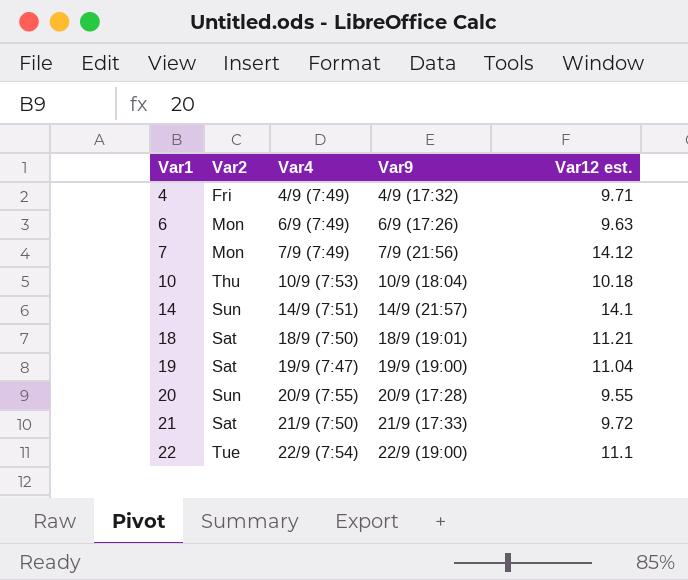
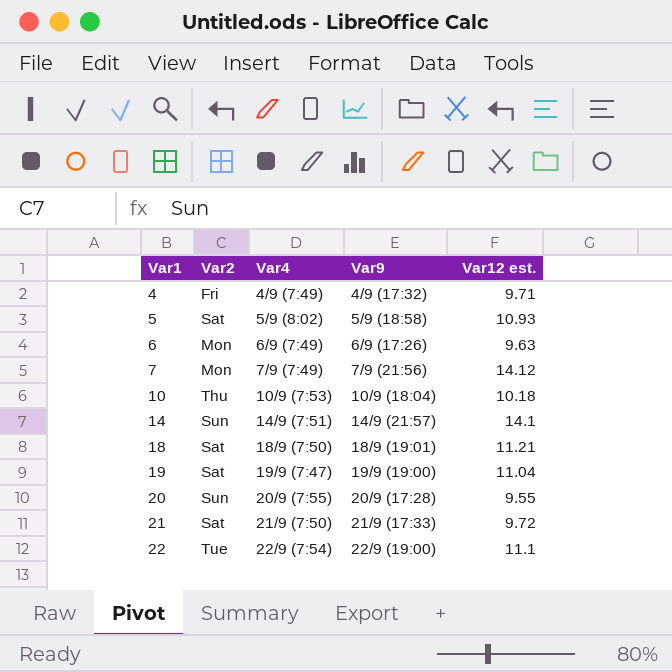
row 5: none -> Sat | 5/9 (8:02) | 5/9 (18:58) | 10.93

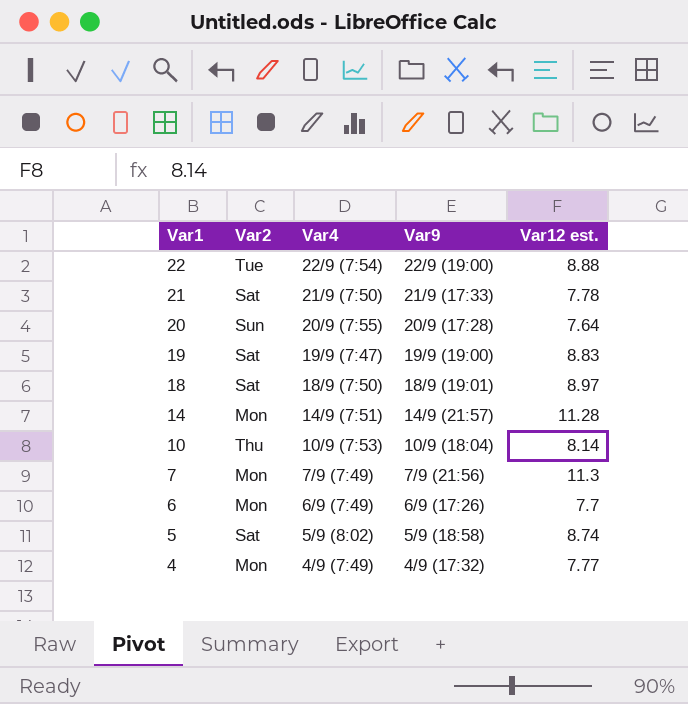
row order: Var1 ascending -> Var1 descending
22 | Var12 est.: 11.1 -> 8.88
21 | Var12 est.: 9.72 -> 7.78
20 | Var12 est.: 9.55 -> 7.64
19 | Var12 est.: 11.04 -> 8.83
18 | Var12 est.: 11.21 -> 8.97
14 | Var2: Sun -> Mon
14 | Var12 est.: 14.1 -> 11.28
10 | Var12 est.: 10.18 -> 8.14
7 | Var12 est.: 14.12 -> 11.3
6 | Var12 est.: 9.63 -> 7.7
5 | Var12 est.: 10.93 -> 8.74
4 | Var2: Fri -> Mon
4 | Var12 est.: 9.71 -> 7.77

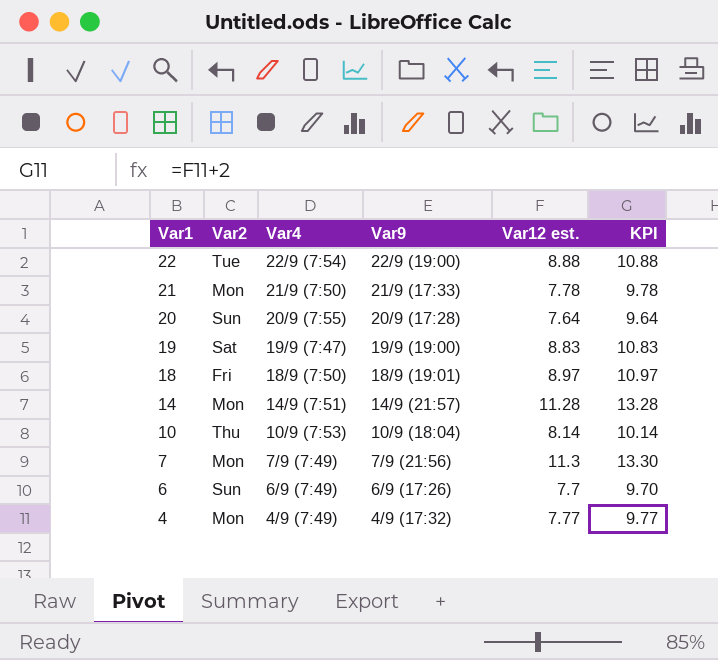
column KPI | formula: none -> [Var12 est.] + 2
row 5: Sat | 5/9 (8:02) | 5/9 (18:58) | 8.74 -> none
21 | Var2: Sat -> Mon
18 | Var2: Sat -> Fri
6 | Var2: Mon -> Sun

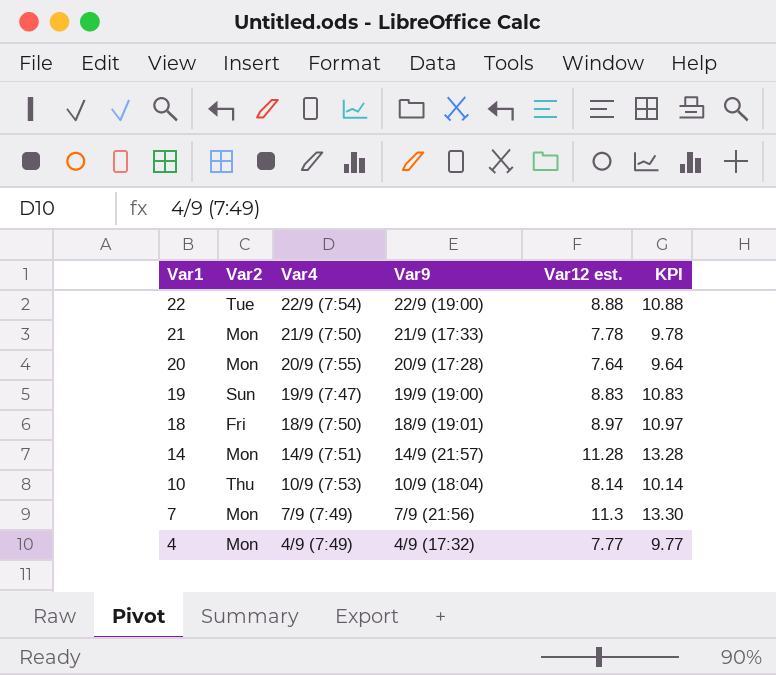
row 6: Sun | 6/9 (7:49) | 6/9 (17:26) | 7.7 | 9.70 -> none
20 | Var2: Sun -> Mon
19 | Var2: Sat -> Sun

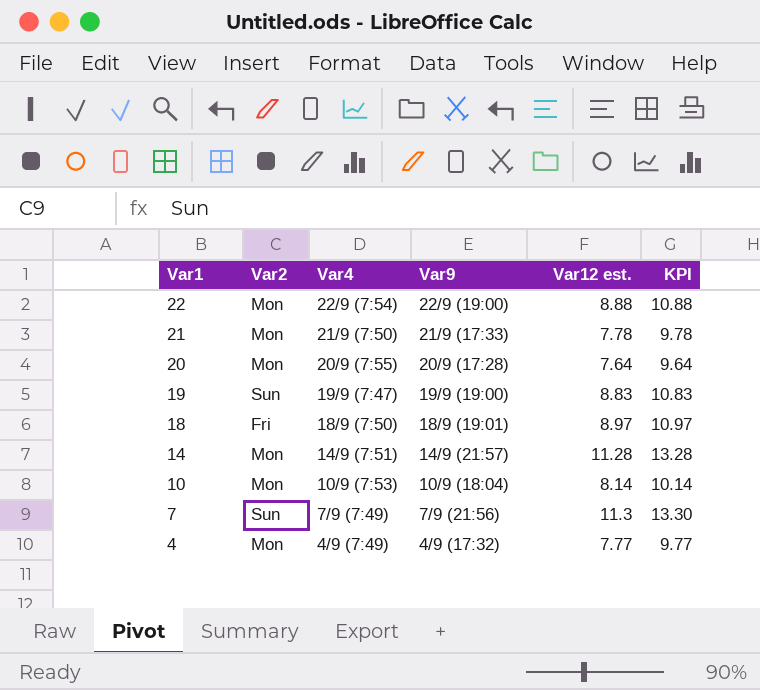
22 | Var2: Tue -> Mon
10 | Var2: Thu -> Mon
7 | Var2: Mon -> Sun

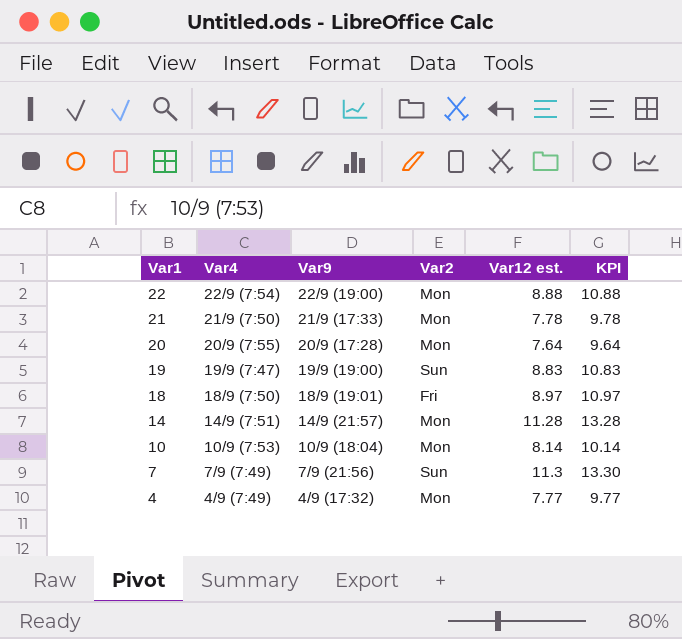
column Var2 | position: 2 -> 4

